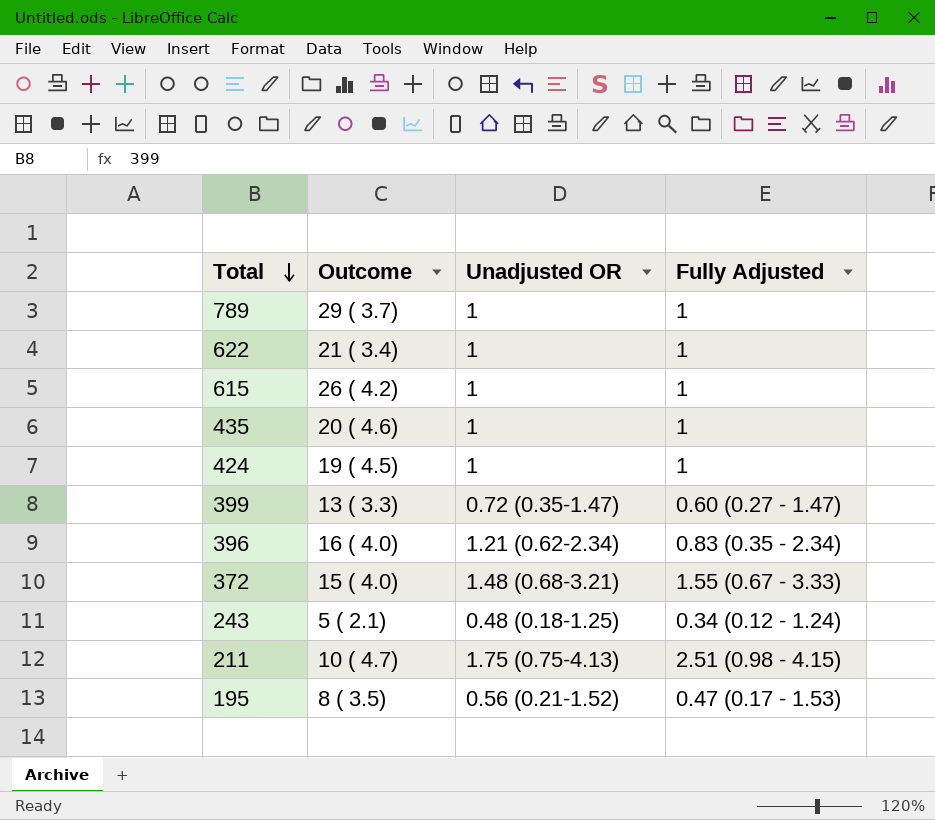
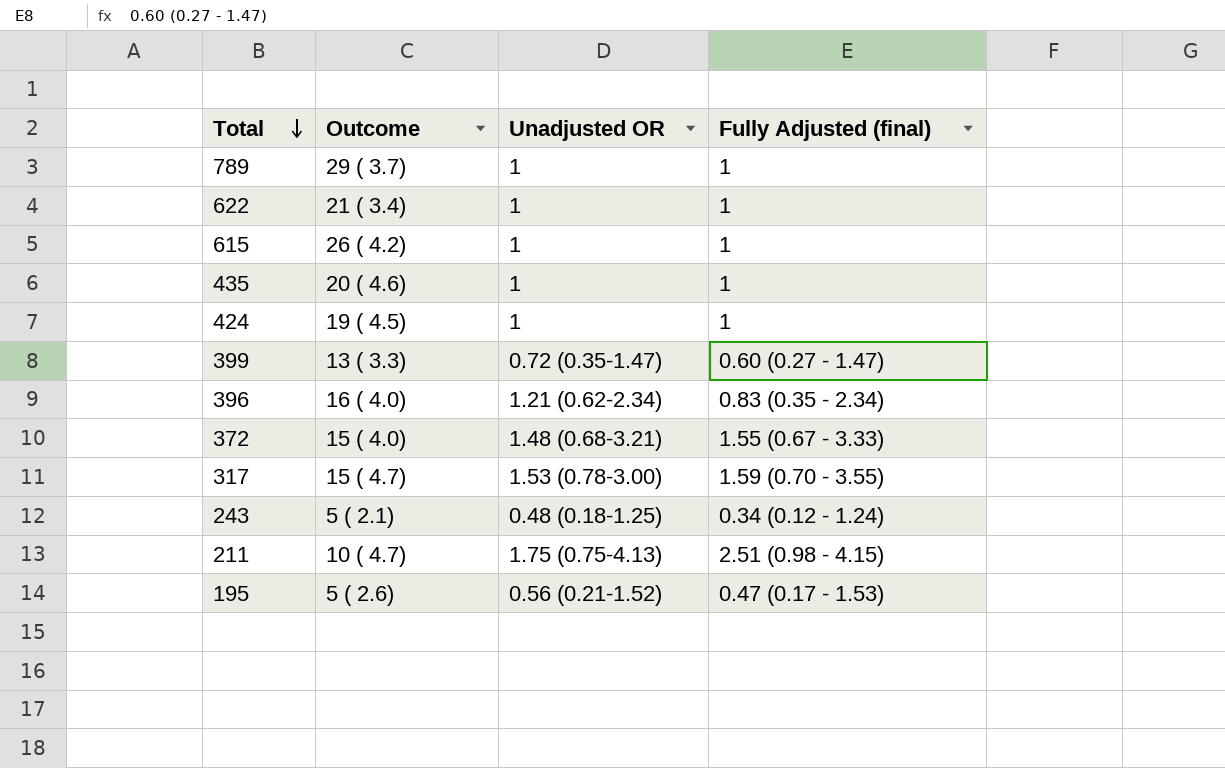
column name: Fully Adjusted -> Fully Adjusted (final)
row 317: none -> 15 ( 4.7) | 1.53 (0.78-3.00) | 1.59 (0.70 - 3.55)
195 | Outcome: 8 ( 3.5) -> 5 ( 2.6)

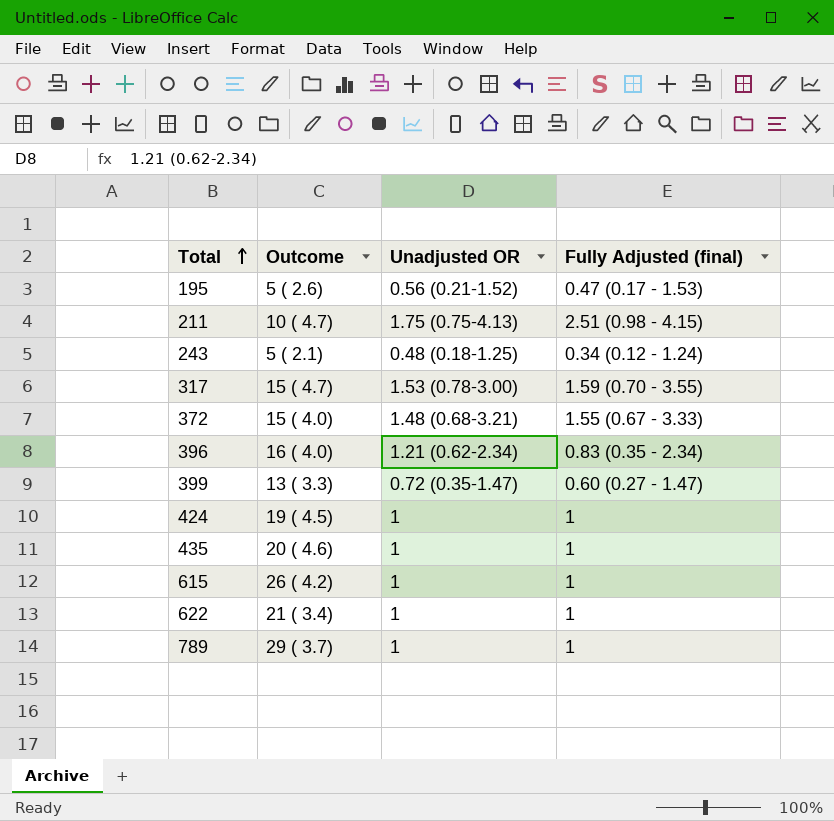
row order: Total descending -> Total ascending

